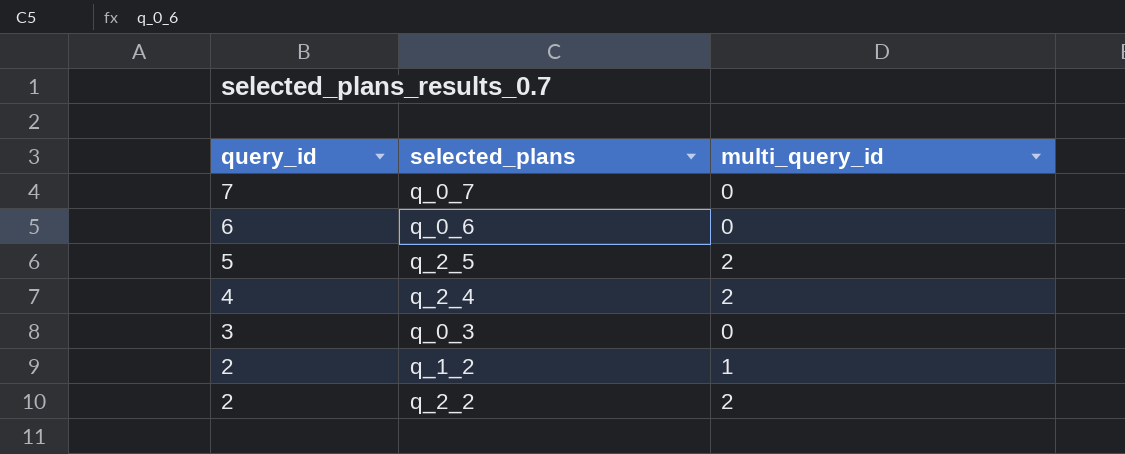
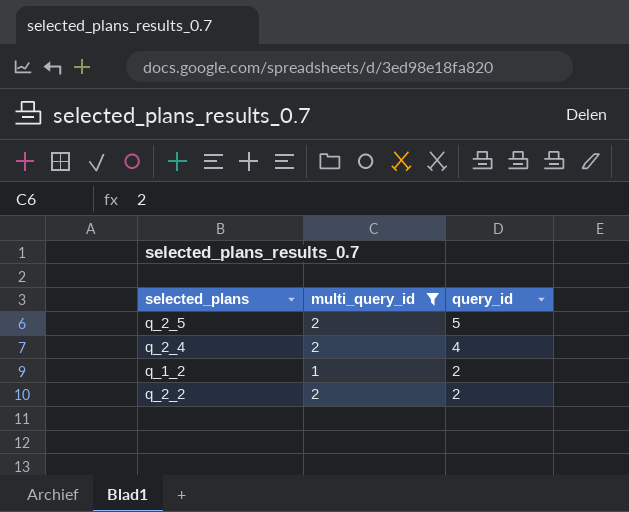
filter: none -> multi_query_id != 0
column query_id | position: 1 -> 3

